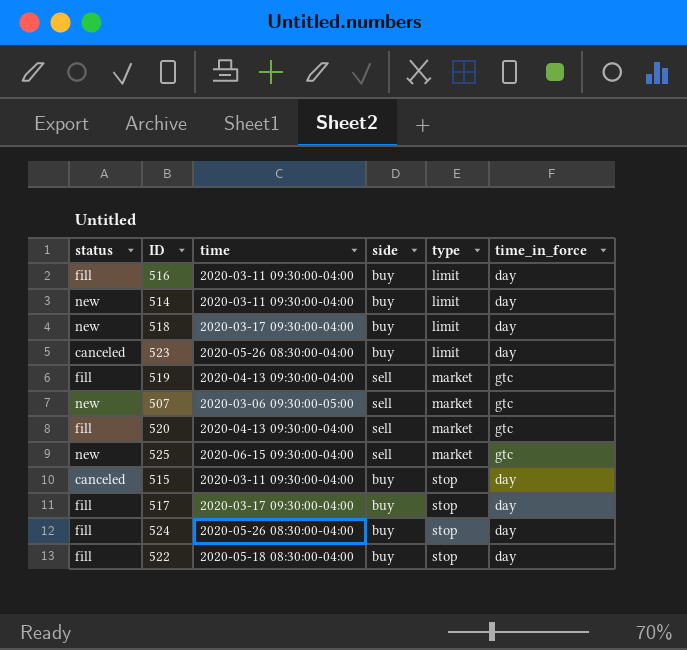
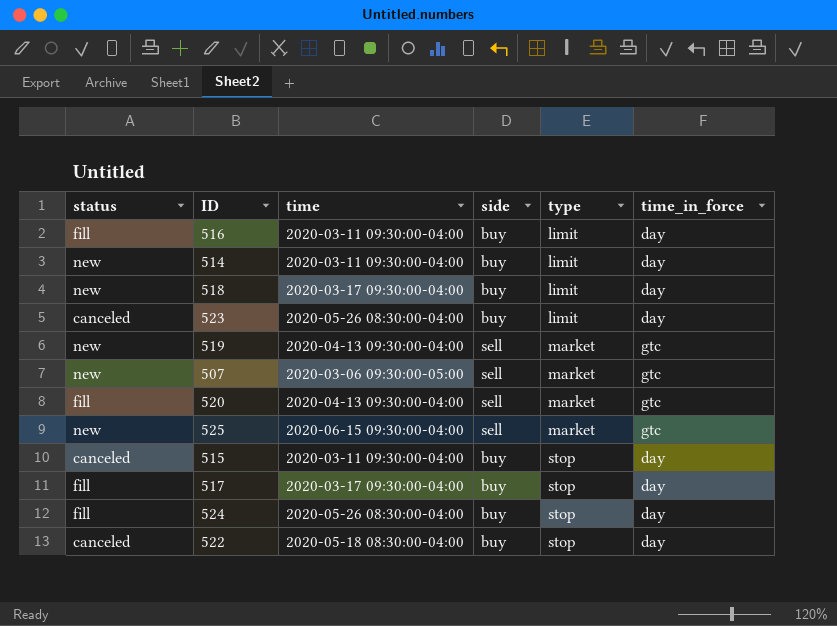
519 | status: fill -> new
522 | status: fill -> canceled

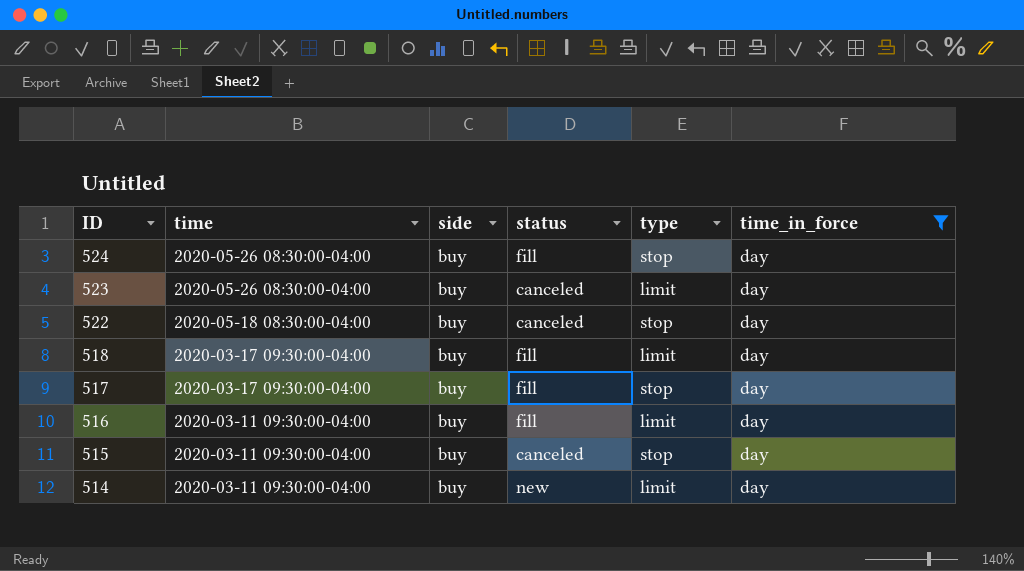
filter: none -> time_in_force = day
row order: type ascending -> ID descending
column status | position: 1 -> 4
518 | status: new -> fill

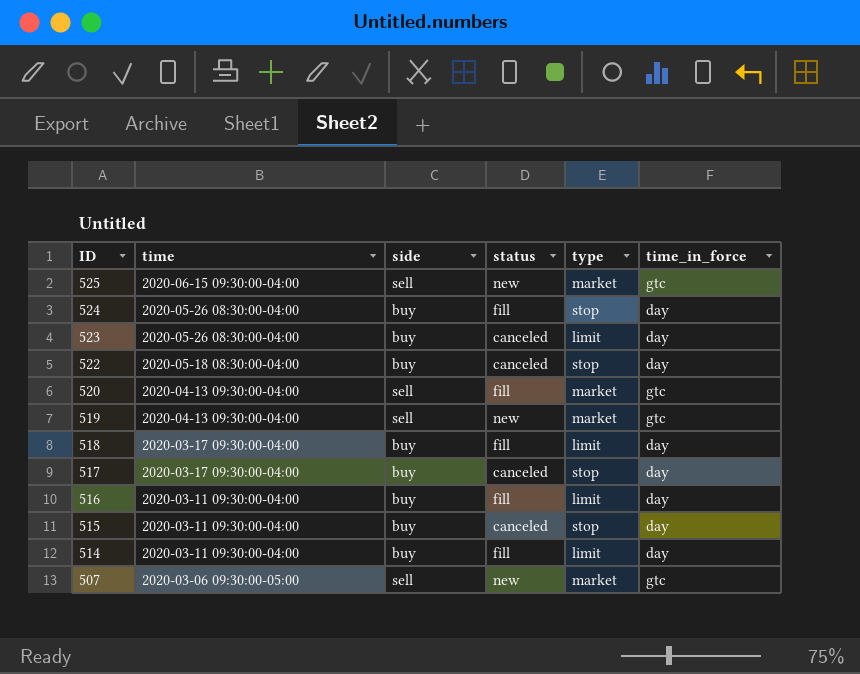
filter: time_in_force = day -> none
517 | status: fill -> canceled
514 | status: new -> fill

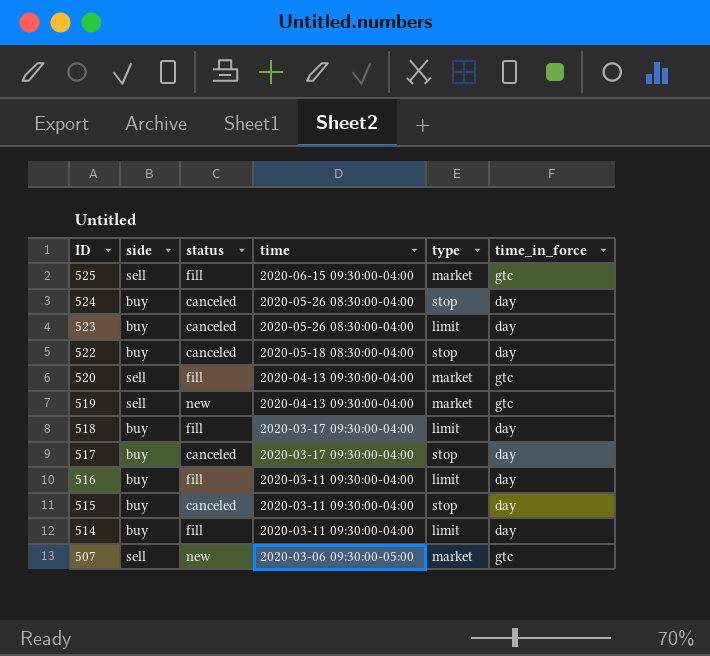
column time | position: 2 -> 4
525 | status: new -> fill
524 | status: fill -> canceled

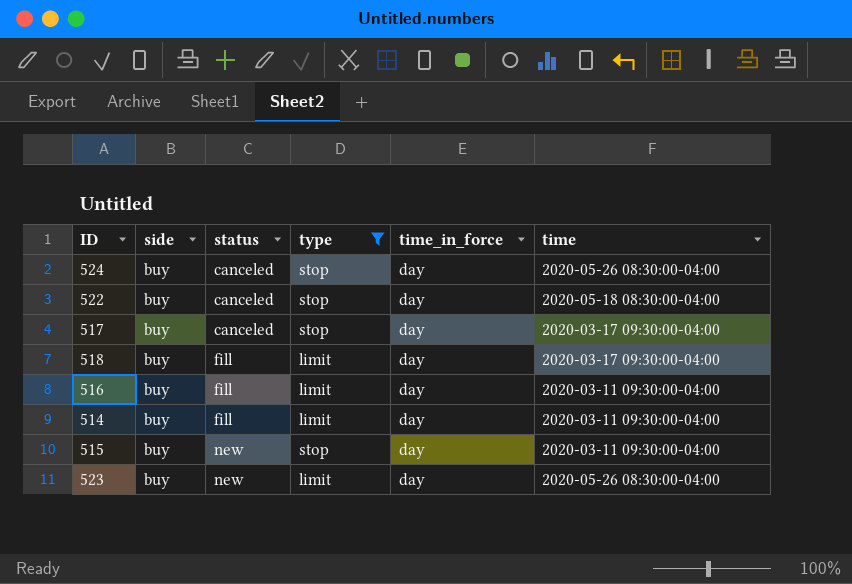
filter: none -> type != market
row order: ID descending -> status ascending
column time | position: 4 -> 6
515 | status: canceled -> new
523 | status: canceled -> new

